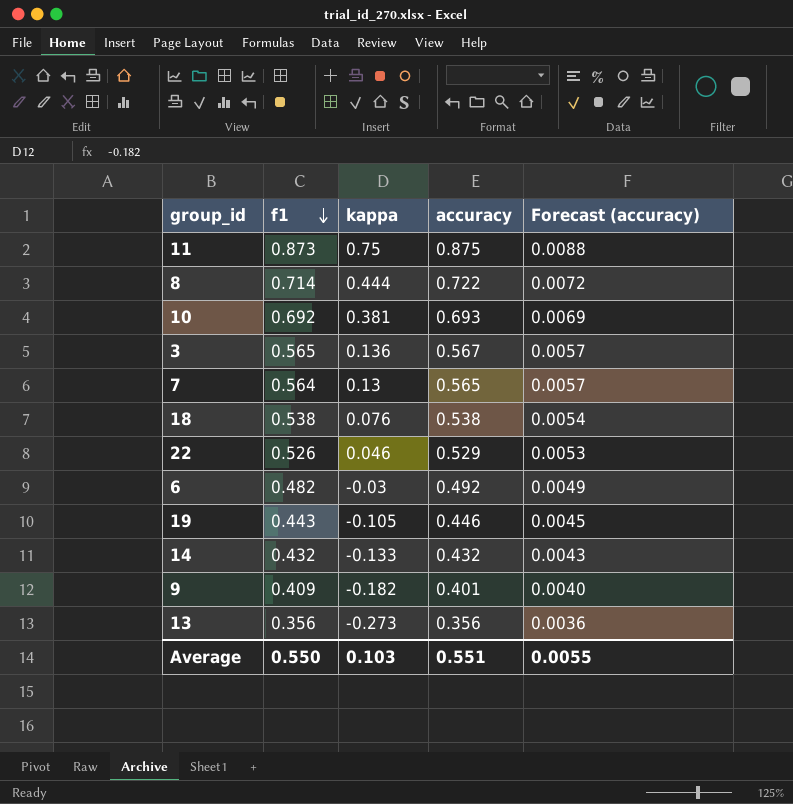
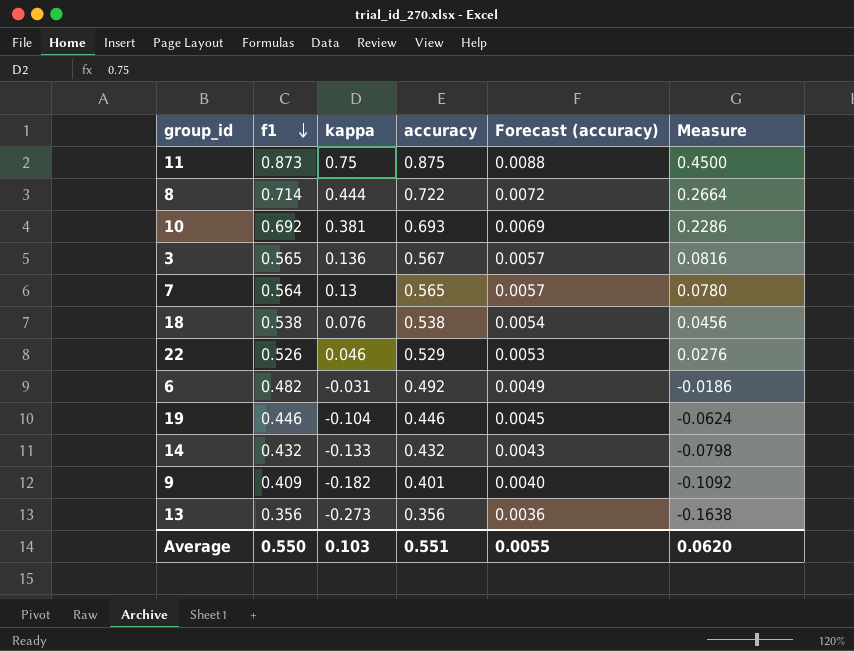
column Measure | formula: none -> [kappa] * 0.6
6 | kappa: -0.03 -> -0.031
19 | f1: 0.443 -> 0.446
19 | kappa: -0.105 -> -0.104

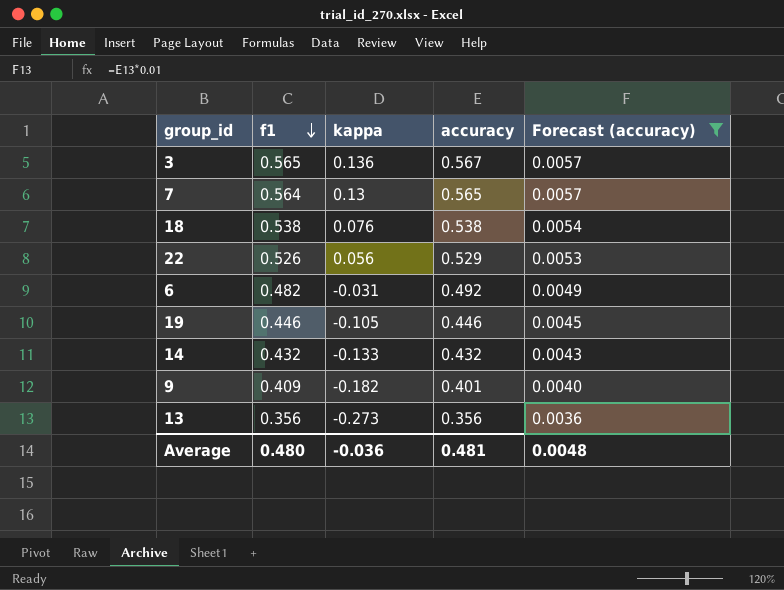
filter: none -> Forecast (accuracy) <= 0.0057
column Measure | formula: [kappa] * 0.6 -> none
22 | kappa: 0.046 -> 0.056
19 | kappa: -0.104 -> -0.105
Average | f1: 0.550 -> 0.480
Average | kappa: 0.103 -> -0.036
Average | accuracy: 0.551 -> 0.481
Average | Forecast (accuracy): 0.0055 -> 0.0048

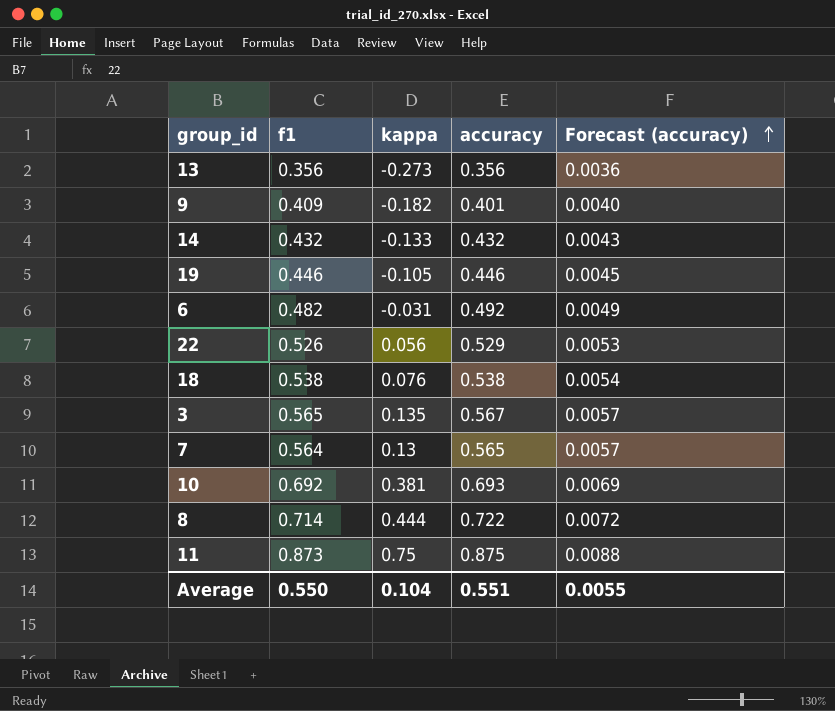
filter: Forecast (accuracy) <= 0.0057 -> none
row order: f1 descending -> Forecast (accuracy) ascending
3 | kappa: 0.136 -> 0.135
Average | f1: 0.480 -> 0.550
Average | kappa: -0.036 -> 0.104
Average | accuracy: 0.481 -> 0.551
Average | Forecast (accuracy): 0.0048 -> 0.0055

